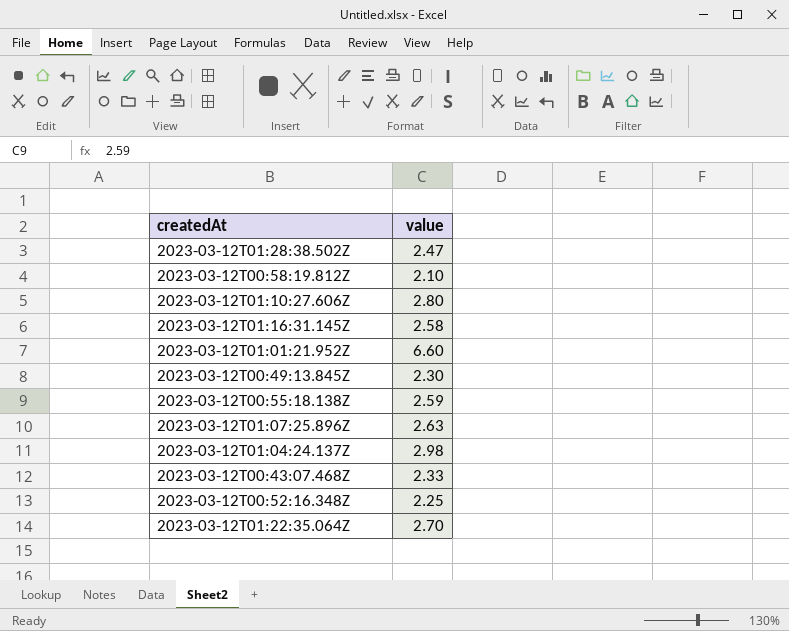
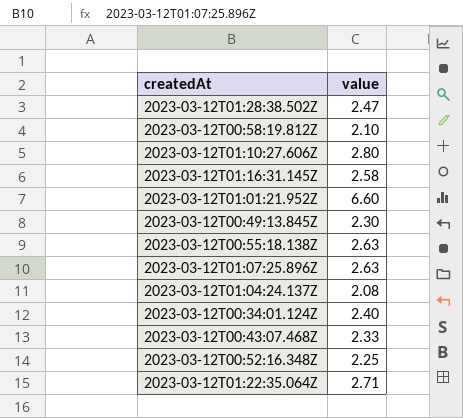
2023-03-12T00:55:18.138Z | value: 2.59 -> 2.63
2023-03-12T01:04:24.137Z | value: 2.98 -> 2.08
row 2023-03-12T00:34:01.124Z: none -> 2.40
2023-03-12T01:22:35.064Z | value: 2.70 -> 2.71

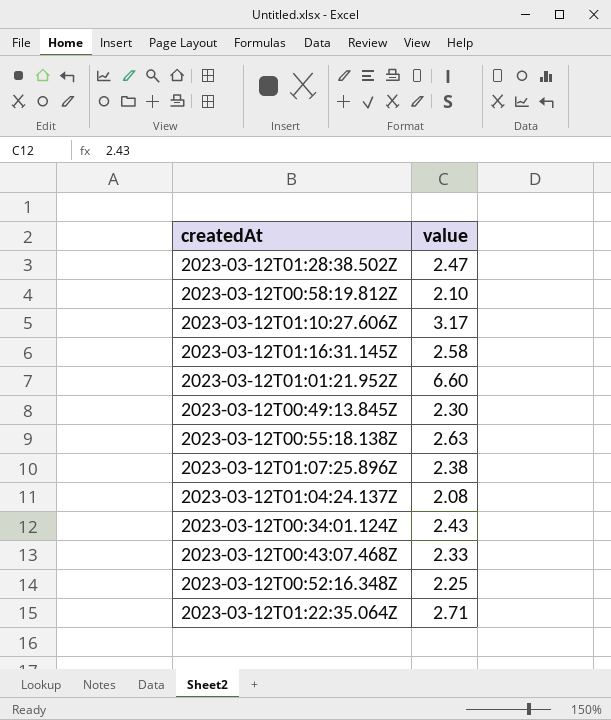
2023-03-12T01:10:27.606Z | value: 2.80 -> 3.17
2023-03-12T01:07:25.896Z | value: 2.63 -> 2.38
2023-03-12T00:34:01.124Z | value: 2.40 -> 2.43

